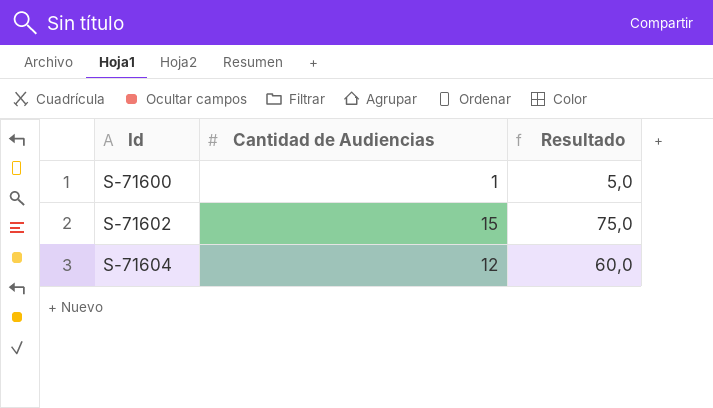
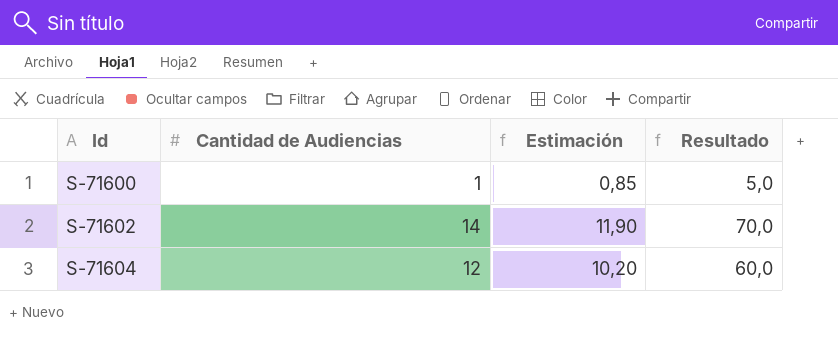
column Estimación | formula: none -> [Cantidad de Audiencias] * 0,85
S-71602 | Cantidad de Audiencias: 15 -> 14
S-71602 | Resultado: 75,0 -> 70,0

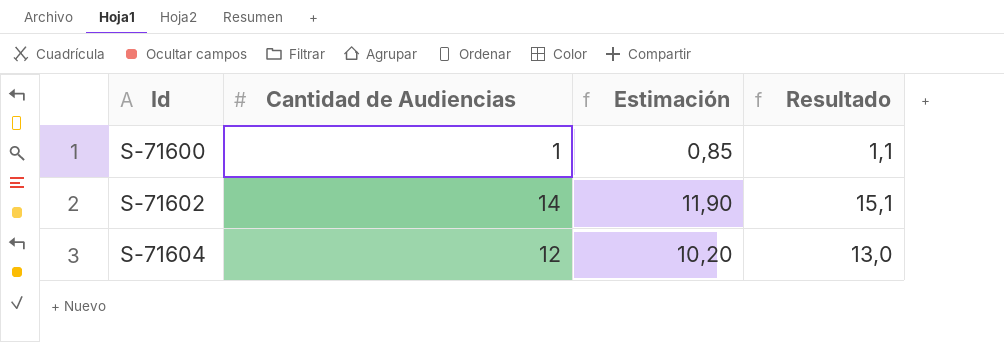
column Resultado | formula: [Cantidad de Audiencias] * 5 -> [Cantidad de Audiencias] * 1,08

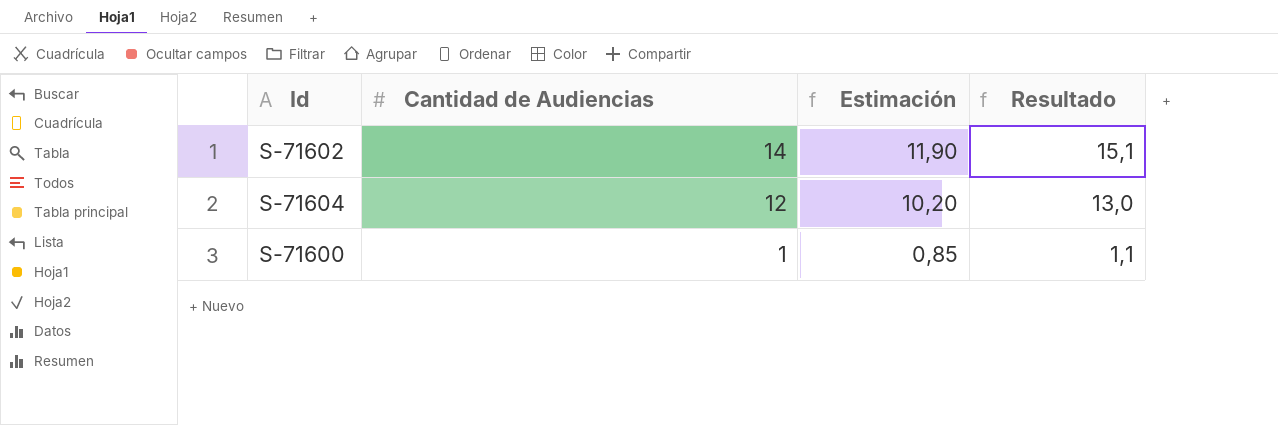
row order: Id ascending -> Cantidad de Audiencias descending

